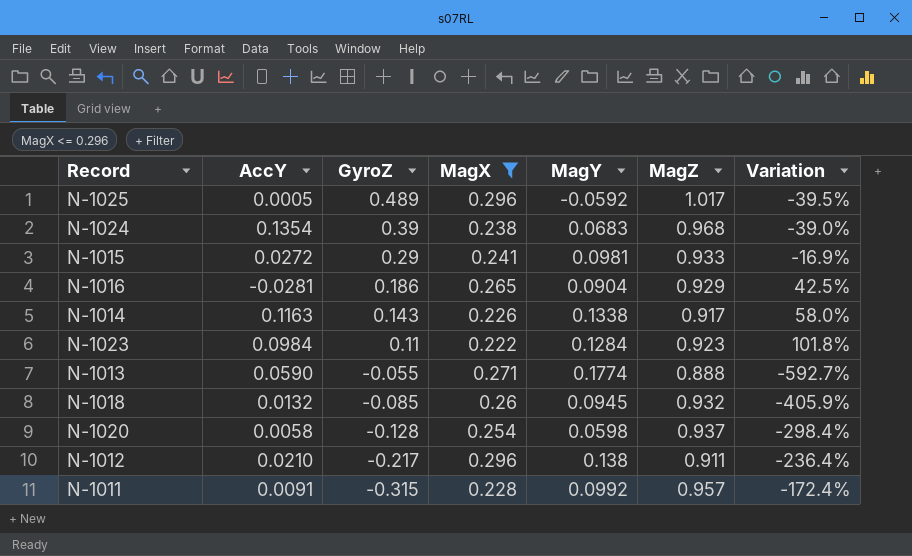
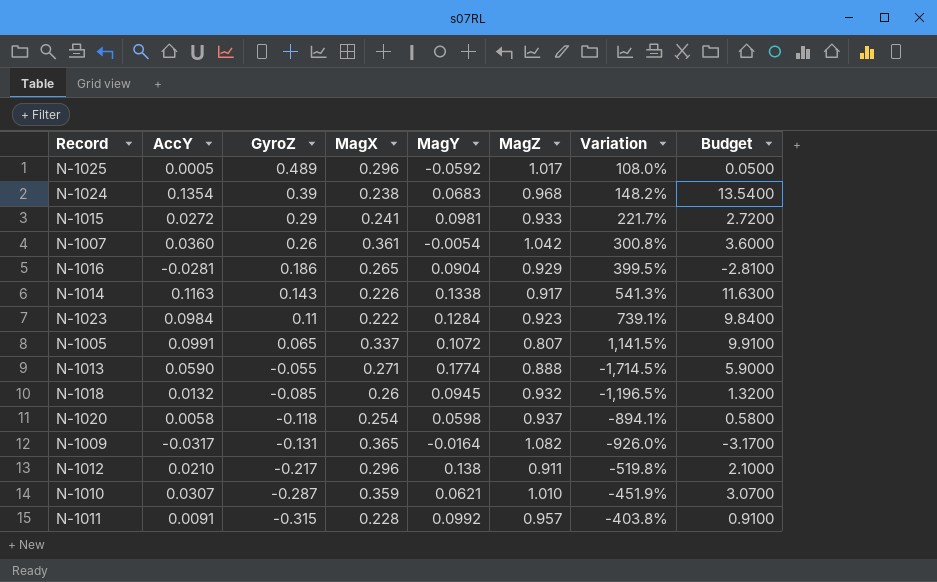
filter: MagX <= 0.296 -> none
column Variation | formula: ([MagX] - [GyroZ]) / [GyroZ] -> ([MagZ] - [GyroZ]) / [GyroZ]
column Budget | formula: none -> [AccY] * 100
N-1020 | GyroZ: -0.128 -> -0.118

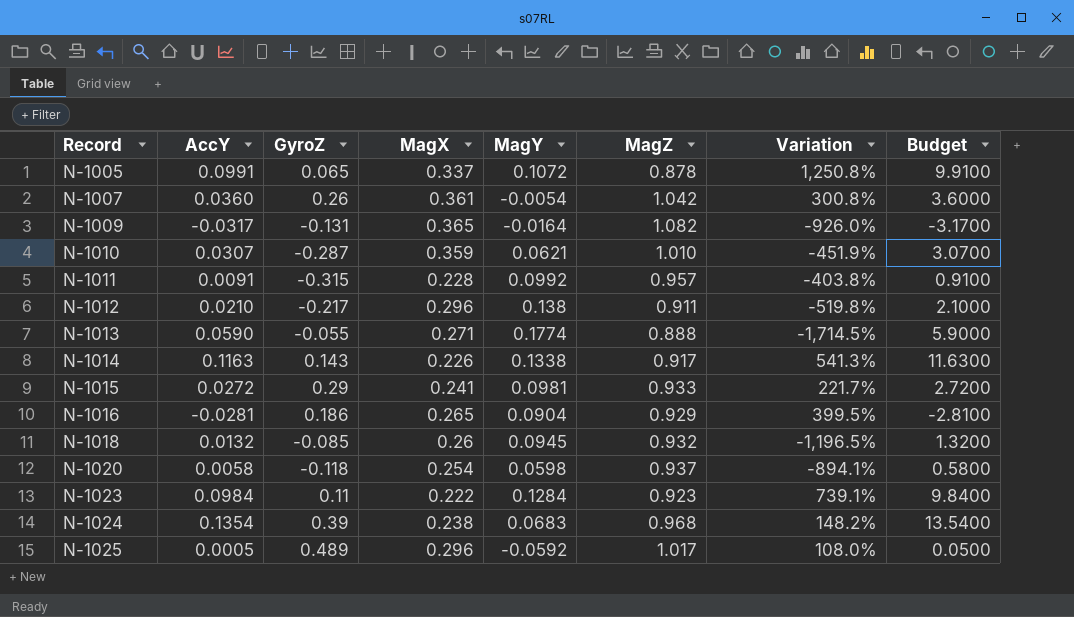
row order: GyroZ descending -> Record ascending
N-1005 | MagZ: 0.807 -> 0.878
N-1005 | Variation: 1,141.5% -> 1,250.8%

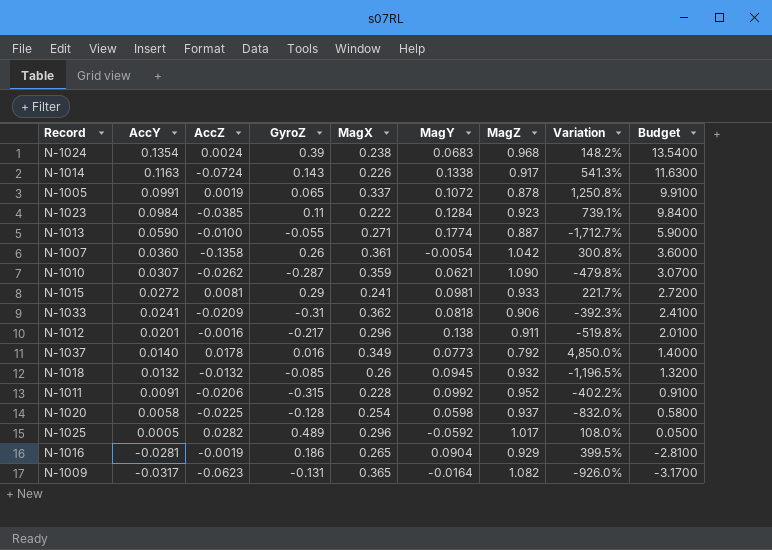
row order: Record ascending -> AccY descending
column AccZ | position: none -> 3
N-1013 | MagZ: 0.888 -> 0.887
N-1013 | Variation: -1,714.5% -> -1,712.7%
N-1010 | MagZ: 1.010 -> 1.090
N-1010 | Variation: -451.9% -> -479.8%
row N-1033: none -> 0.0241 | -0.0209 | -0.31 | 0.362 | 0.0818 | 0.906 | -392.3% | 2.4100
N-1012 | AccY: 0.0210 -> 0.0201
N-1012 | Budget: 2.1000 -> 2.0100
row N-1037: none -> 0.0140 | 0.0178 | 0.016 | 0.349 | 0.0773 | 0.792 | 4,850.0% | 1.4000
N-1011 | MagZ: 0.957 -> 0.952
N-1011 | Variation: -403.8% -> -402.2%
N-1020 | GyroZ: -0.118 -> -0.128
N-1020 | Variation: -894.1% -> -832.0%

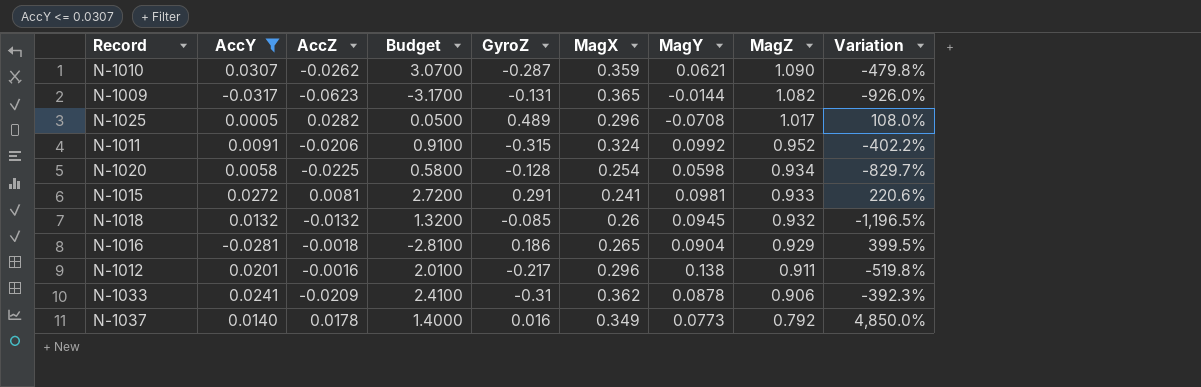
filter: none -> AccY <= 0.0307
row order: AccY descending -> MagZ descending
column Budget | position: 9 -> 4
N-1009 | MagY: -0.0164 -> -0.0144
N-1025 | MagY: -0.0592 -> -0.0708
N-1011 | MagX: 0.228 -> 0.324
N-1020 | MagZ: 0.937 -> 0.934
N-1020 | Variation: -832.0% -> -829.7%
N-1015 | GyroZ: 0.29 -> 0.291
N-1015 | Variation: 221.7% -> 220.6%
N-1016 | AccZ: -0.0019 -> -0.0018
N-1033 | MagY: 0.0818 -> 0.0878

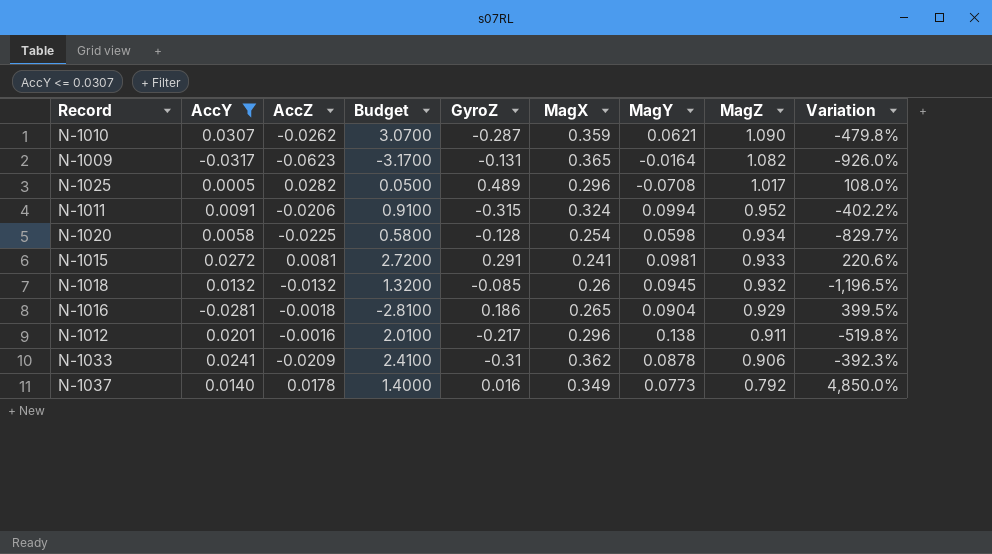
N-1009 | MagY: -0.0144 -> -0.0164
N-1011 | MagY: 0.0992 -> 0.0994

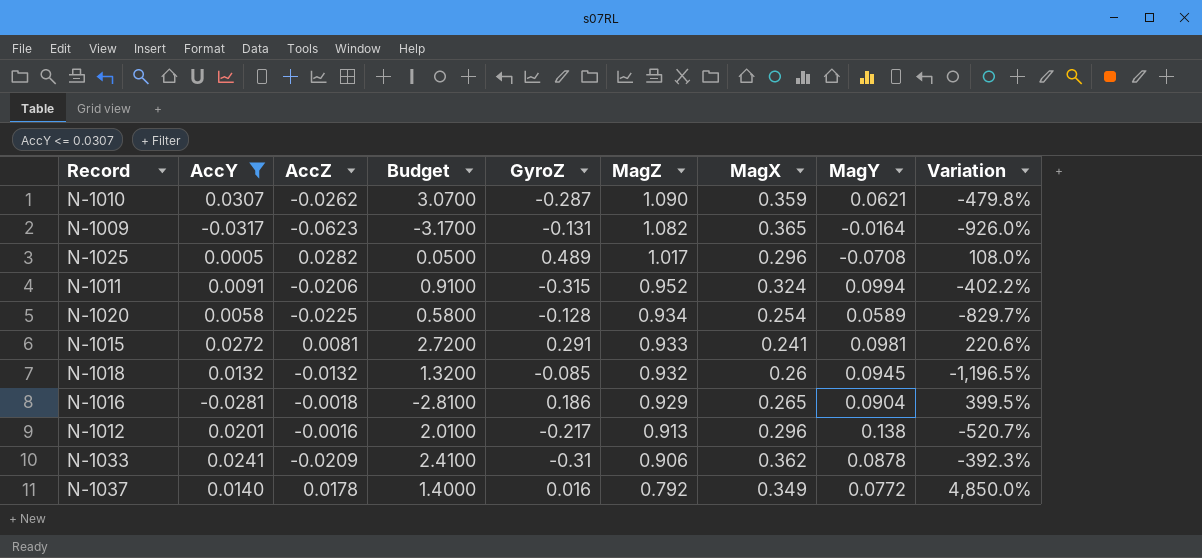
column MagZ | position: 8 -> 6
N-1020 | MagY: 0.0598 -> 0.0589
N-1012 | MagZ: 0.911 -> 0.913
N-1012 | Variation: -519.8% -> -520.7%
N-1037 | MagY: 0.0773 -> 0.0772

